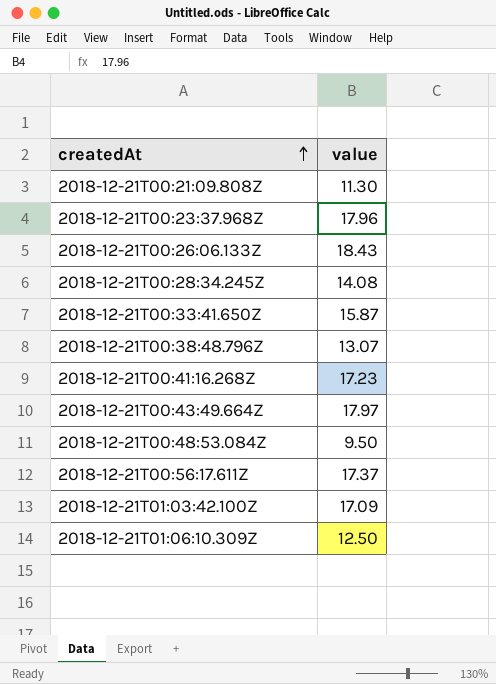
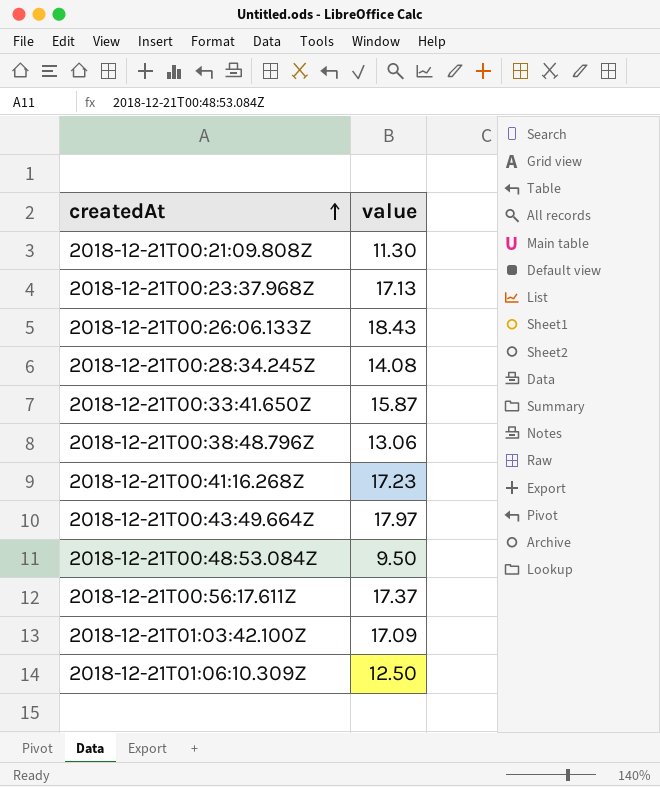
2018-12-21T00:23:37.968Z | value: 17.96 -> 17.13
2018-12-21T00:38:48.796Z | value: 13.07 -> 13.06

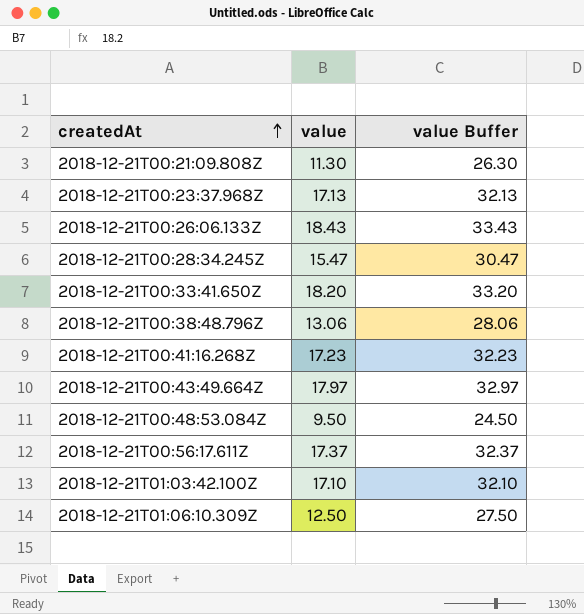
column value Buffer | formula: none -> [value] + 15
2018-12-21T00:28:34.245Z | value: 14.08 -> 15.47
2018-12-21T00:33:41.650Z | value: 15.87 -> 18.20
2018-12-21T01:03:42.100Z | value: 17.09 -> 17.10

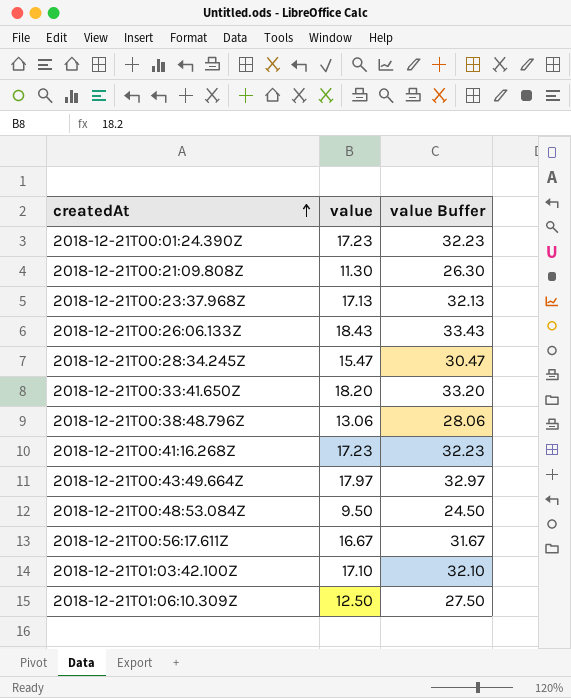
row 2018-12-21T00:01:24.390Z: none -> 17.23 | 32.23
2018-12-21T00:56:17.611Z | value: 17.37 -> 16.67
2018-12-21T00:56:17.611Z | value Buffer: 32.37 -> 31.67

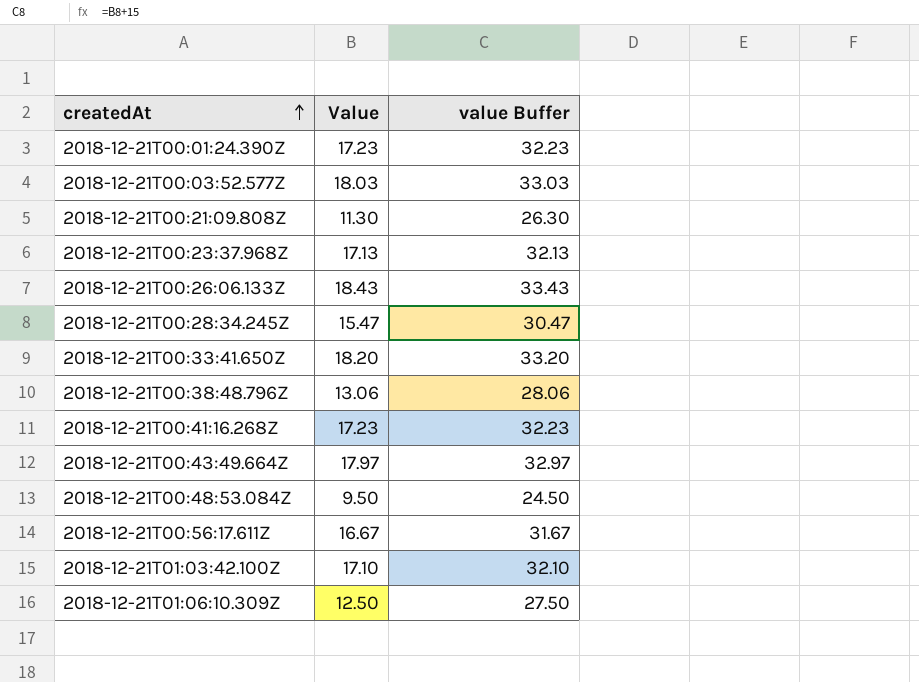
column name: value -> Value
row 2018-12-21T00:03:52.577Z: none -> 18.03 | 33.03

